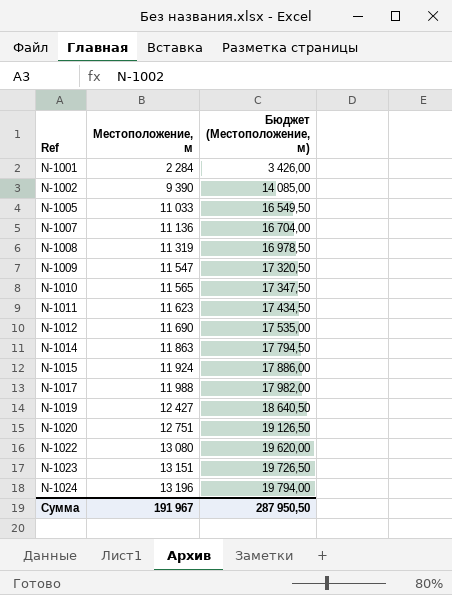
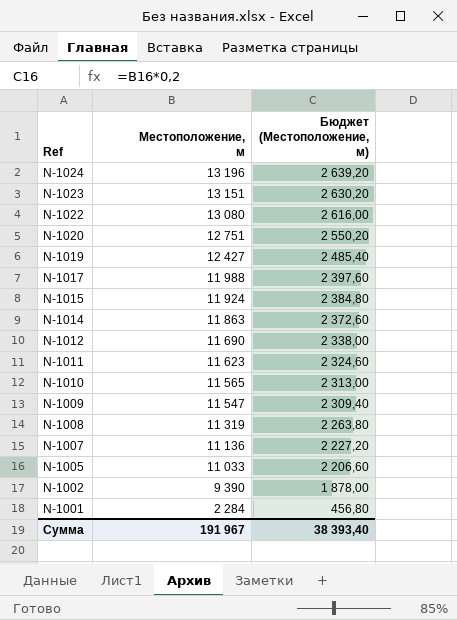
row order: Ref ascending -> Ref descending
column Бюджет (Местоположение, м) | formula: [Местоположение, м] * 1,5 -> [Местоположение, м] * 0,2
Сумма | Бюджет (Местоположение, м): 287 950,50 -> 38 393,40

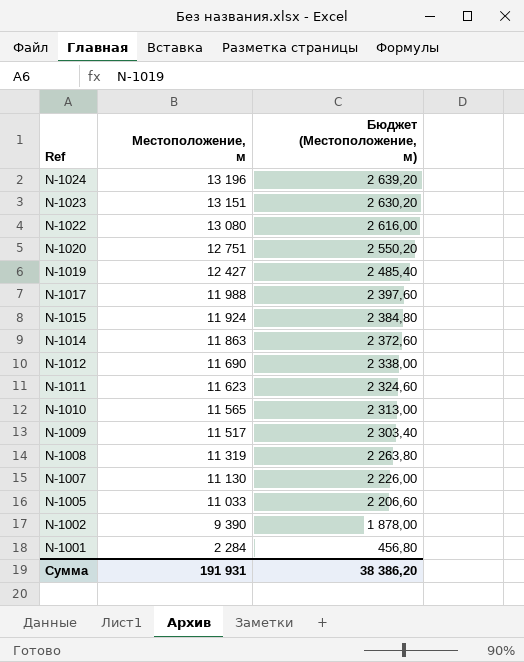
N-1009 | Местоположение, м: 11 547 -> 11 517
N-1009 | Бюджет (Местоположение, м): 2 309,40 -> 2 303,40
N-1007 | Местоположение, м: 11 136 -> 11 130
N-1007 | Бюджет (Местоположение, м): 2 227,20 -> 2 226,00
Сумма | Местоположение, м: 191 967 -> 191 931
Сумма | Бюджет (Местоположение, м): 38 393,40 -> 38 386,20

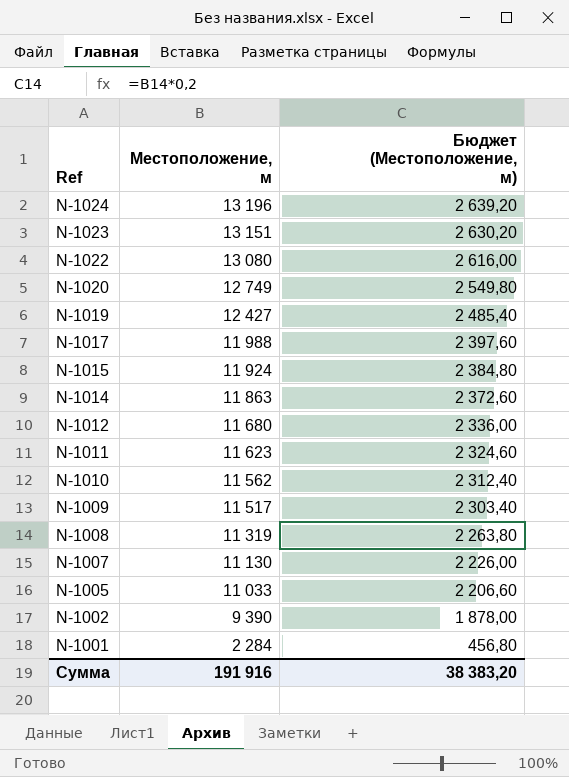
N-1020 | Местоположение, м: 12 751 -> 12 749
N-1020 | Бюджет (Местоположение, м): 2 550,20 -> 2 549,80
N-1012 | Местоположение, м: 11 690 -> 11 680
N-1012 | Бюджет (Местоположение, м): 2 338,00 -> 2 336,00
N-1010 | Местоположение, м: 11 565 -> 11 562
N-1010 | Бюджет (Местоположение, м): 2 313,00 -> 2 312,40
Сумма | Местоположение, м: 191 931 -> 191 916
Сумма | Бюджет (Местоположение, м): 38 386,20 -> 38 383,20

